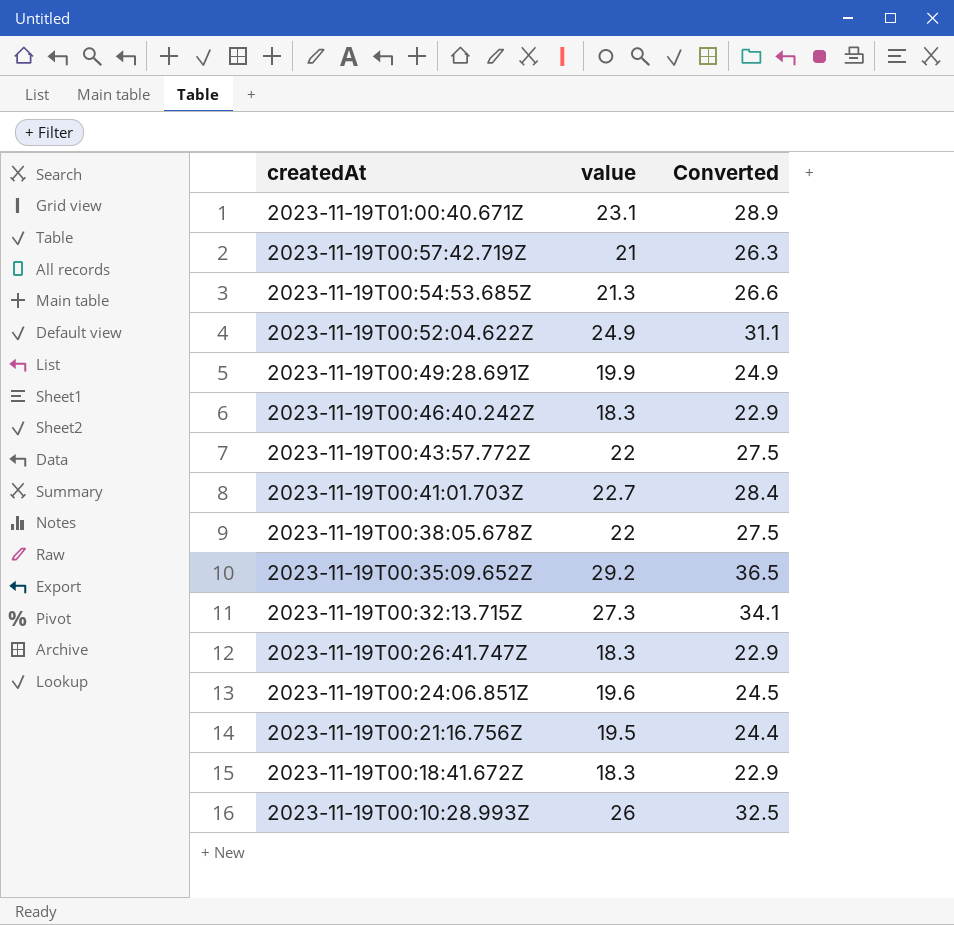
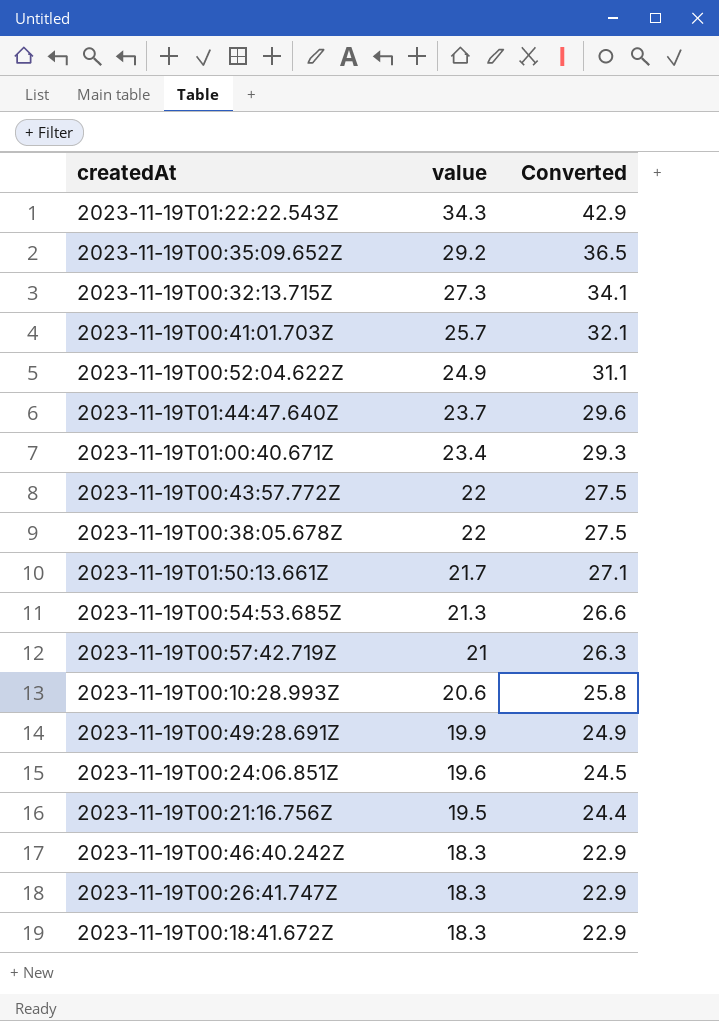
row order: createdAt descending -> value descending
row 2023-11-19T01:22:22.543Z: none -> 34.3 | 42.9
2023-11-19T00:41:01.703Z | value: 22.7 -> 25.7
2023-11-19T00:41:01.703Z | Converted: 28.4 -> 32.1
row 2023-11-19T01:44:47.640Z: none -> 23.7 | 29.6
2023-11-19T01:00:40.671Z | value: 23.1 -> 23.4
2023-11-19T01:00:40.671Z | Converted: 28.9 -> 29.3
row 2023-11-19T01:50:13.661Z: none -> 21.7 | 27.1
2023-11-19T00:10:28.993Z | value: 26 -> 20.6
2023-11-19T00:10:28.993Z | Converted: 32.5 -> 25.8

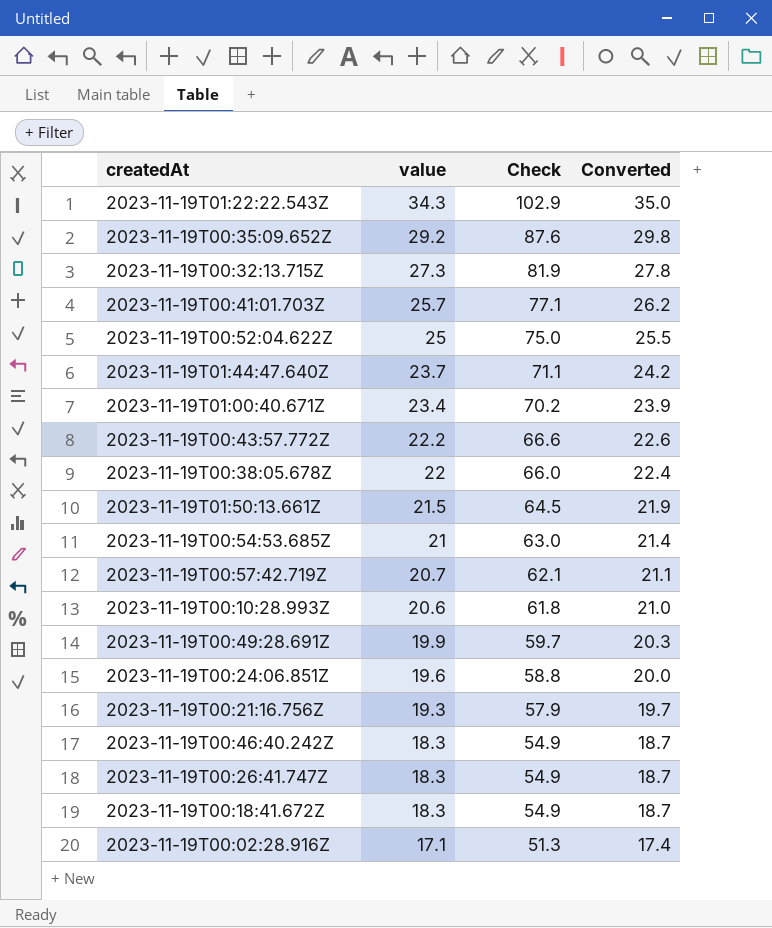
column Check | formula: none -> [value] * 3
column Converted | formula: [value] * 1.25 -> [value] * 1.02
2023-11-19T00:52:04.622Z | value: 24.9 -> 25
2023-11-19T00:43:57.772Z | value: 22 -> 22.2
2023-11-19T01:50:13.661Z | value: 21.7 -> 21.5
2023-11-19T00:54:53.685Z | value: 21.3 -> 21
2023-11-19T00:57:42.719Z | value: 21 -> 20.7
2023-11-19T00:21:16.756Z | value: 19.5 -> 19.3
row 2023-11-19T00:02:28.916Z: none -> 17.1 | 51.3 | 17.4

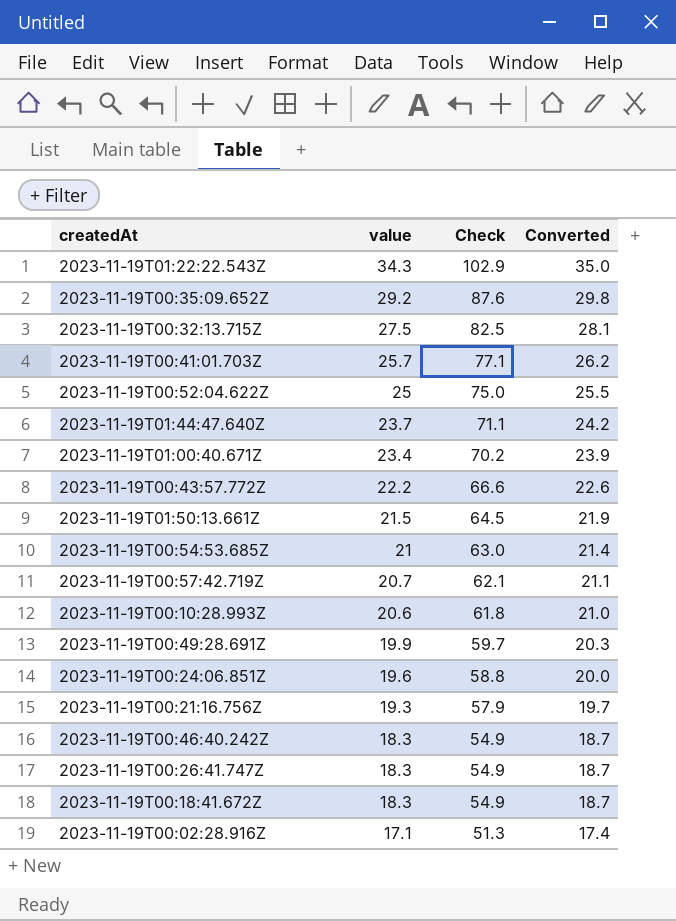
row 2023-11-19T00:38:05.678Z: 22 | 66.0 | 22.4 -> none
2023-11-19T00:32:13.715Z | value: 27.3 -> 27.5
2023-11-19T00:32:13.715Z | Check: 81.9 -> 82.5
2023-11-19T00:32:13.715Z | Converted: 27.8 -> 28.1

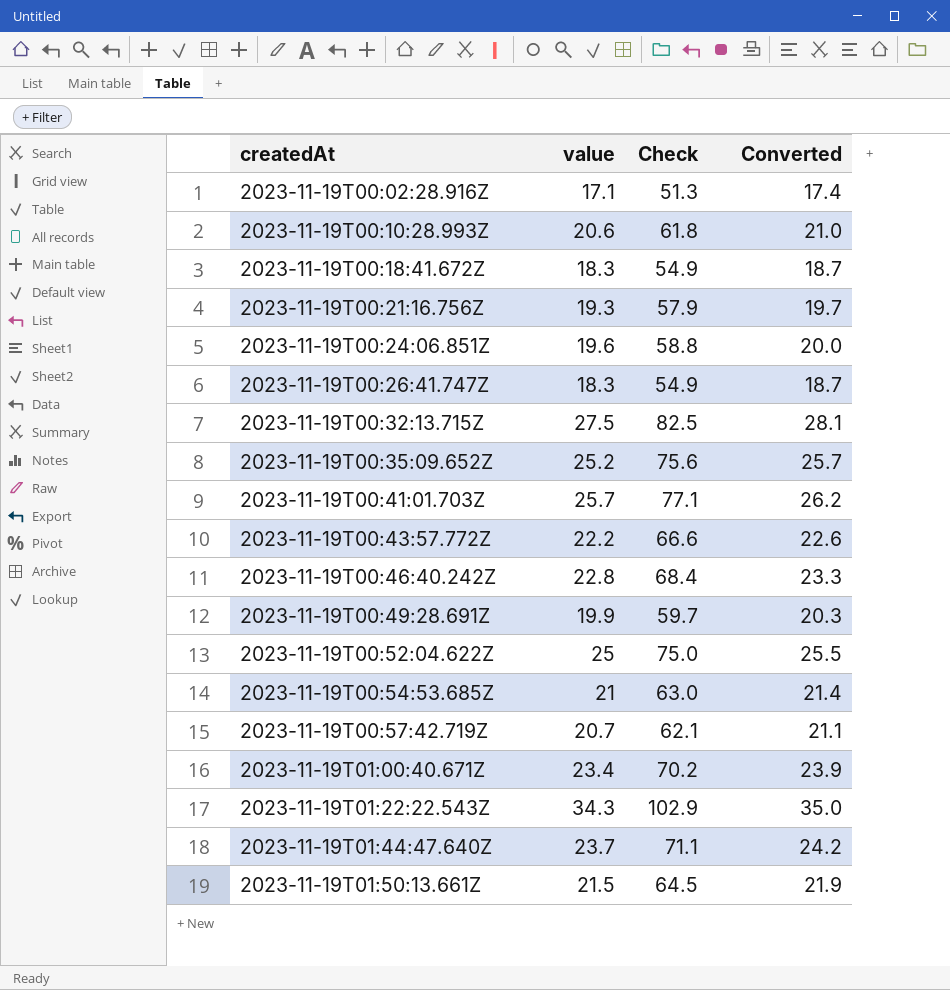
row order: value descending -> createdAt ascending
2023-11-19T00:35:09.652Z | value: 29.2 -> 25.2
2023-11-19T00:35:09.652Z | Check: 87.6 -> 75.6
2023-11-19T00:35:09.652Z | Converted: 29.8 -> 25.7
2023-11-19T00:46:40.242Z | value: 18.3 -> 22.8
2023-11-19T00:46:40.242Z | Check: 54.9 -> 68.4
2023-11-19T00:46:40.242Z | Converted: 18.7 -> 23.3

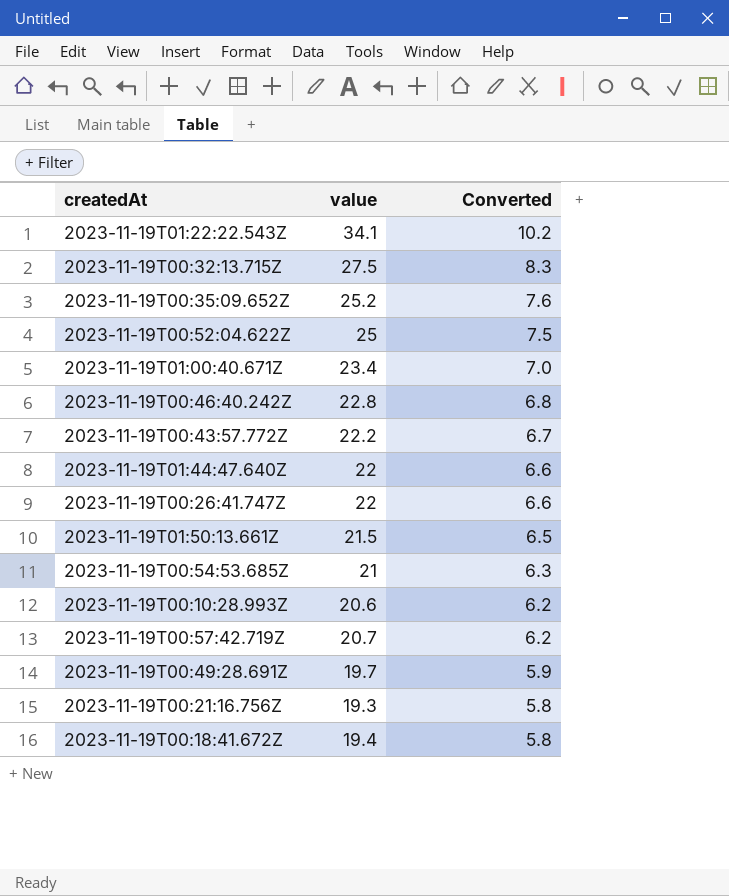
row order: createdAt ascending -> Converted descending
column Check | formula: [value] * 3 -> none
column Converted | formula: [value] * 1.02 -> [value] * 0.3
row 2023-11-19T00:02:28.916Z: 17.1 | 51.3 | 17.4 -> none
row 2023-11-19T00:24:06.851Z: 19.6 | 58.8 | 20.0 -> none
row 2023-11-19T00:41:01.703Z: 25.7 | 77.1 | 26.2 -> none
2023-11-19T01:22:22.543Z | value: 34.3 -> 34.1
2023-11-19T01:44:47.640Z | value: 23.7 -> 22
2023-11-19T00:26:41.747Z | value: 18.3 -> 22
2023-11-19T00:49:28.691Z | value: 19.9 -> 19.7
2023-11-19T00:18:41.672Z | value: 18.3 -> 19.4

